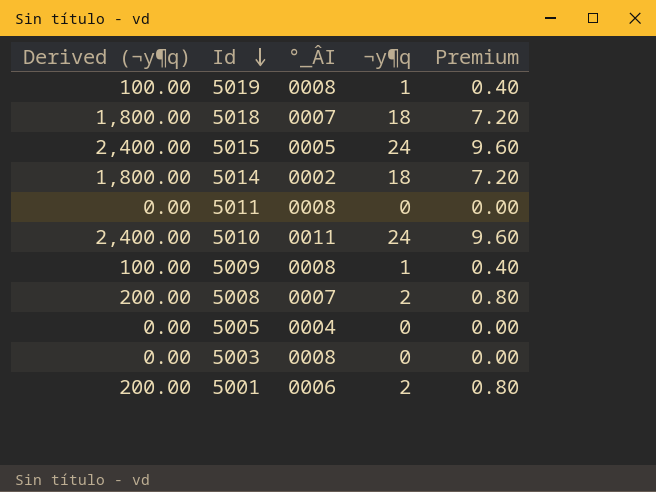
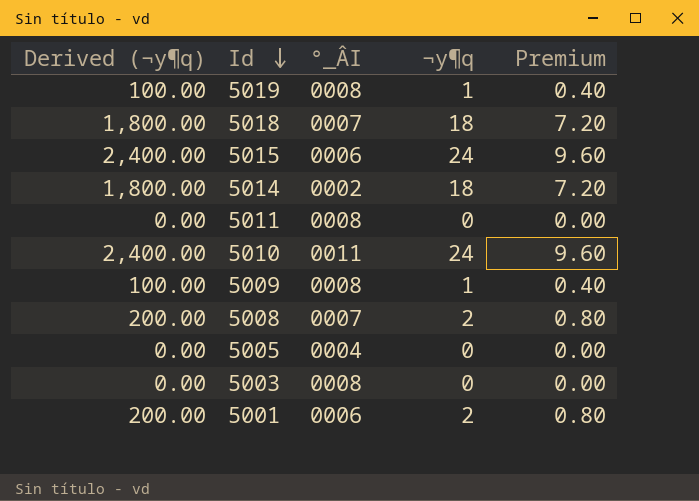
5015 | °_ÂI: 0005 -> 0006

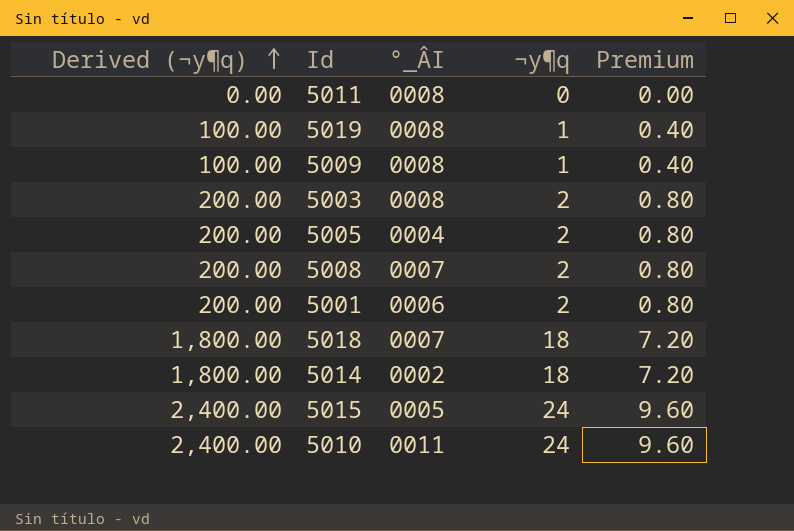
row order: Id descending -> Derived (¬y¶q) ascending
5003 | Derived (¬y¶q): 0.00 -> 200.00
5003 | ¬y¶q: 0 -> 2
5003 | Premium: 0.00 -> 0.80
5005 | Derived (¬y¶q): 0.00 -> 200.00
5005 | ¬y¶q: 0 -> 2
5005 | Premium: 0.00 -> 0.80
5015 | °_ÂI: 0006 -> 0005

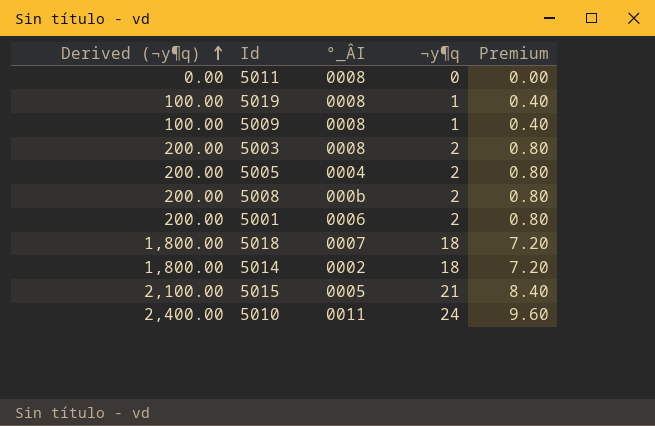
5008 | °_ÂI: 0007 -> 000b
5015 | Derived (¬y¶q): 2,400.00 -> 2,100.00
5015 | ¬y¶q: 24 -> 21
5015 | Premium: 9.60 -> 8.40

